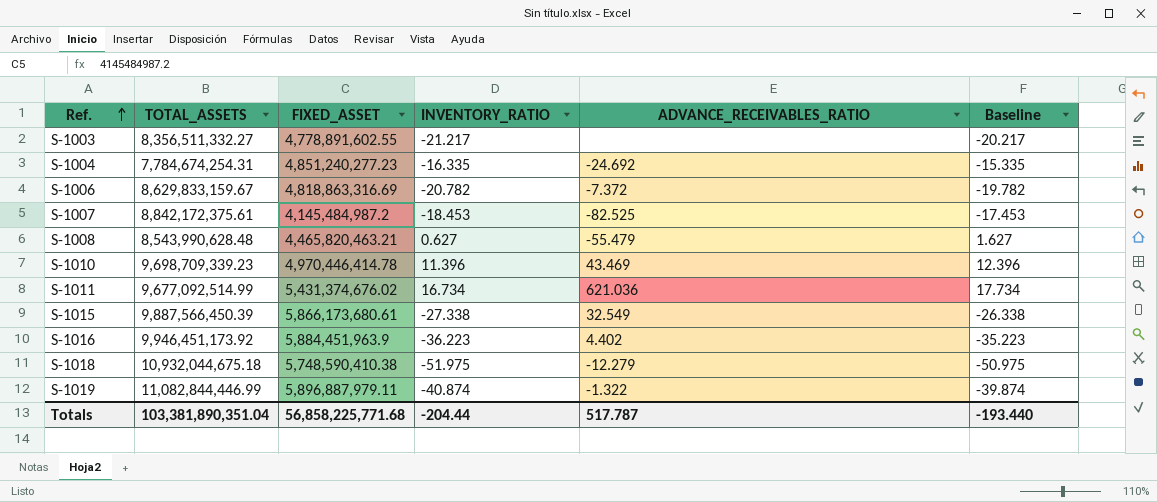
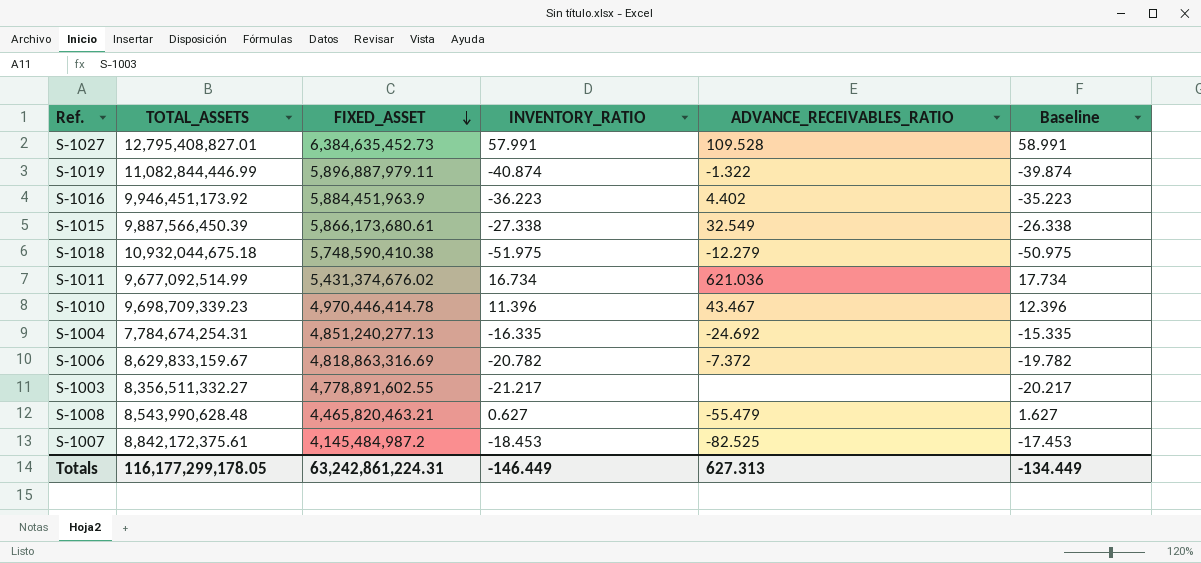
row order: Ref. ascending -> FIXED_ASSET descending
row S-1027: none -> 12,795,408,827.01 | 6,384,635,452.73 | 57.991 | 109.528 | 58.991
S-1010 | ADVANCE_RECEIVABLES_RATIO: 43.469 -> 43.467
S-1004 | FIXED_ASSET: 4,851,240,277.23 -> 4,851,240,277.13
Totals | TOTAL_ASSETS: 103,381,890,351.04 -> 116,177,299,178.05
Totals | FIXED_ASSET: 56,858,225,771.68 -> 63,242,861,224.31
Totals | INVENTORY_RATIO: -204.44 -> -146.449
Totals | ADVANCE_RECEIVABLES_RATIO: 517.787 -> 627.313
Totals | Baseline: -193.440 -> -134.449

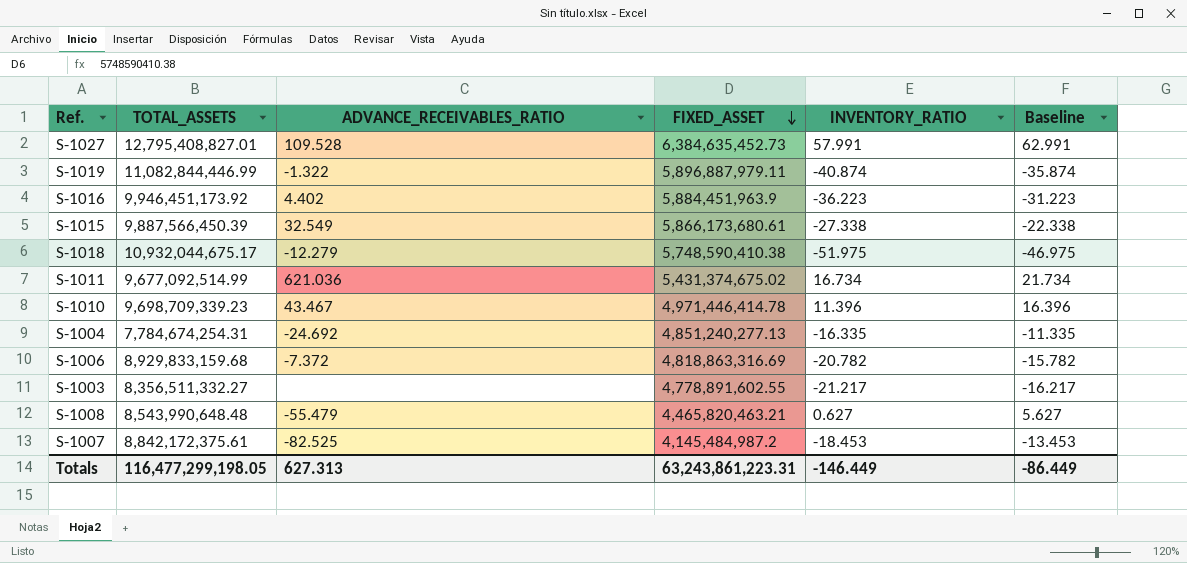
column ADVANCE_RECEIVABLES_RATIO | position: 5 -> 3
column Baseline | formula: [INVENTORY_RATIO] + 1 -> [INVENTORY_RATIO] + 5
S-1018 | TOTAL_ASSETS: 10,932,044,675.18 -> 10,932,044,675.17
S-1011 | FIXED_ASSET: 5,431,374,676.02 -> 5,431,374,675.02
S-1010 | FIXED_ASSET: 4,970,446,414.78 -> 4,971,446,414.78
S-1006 | TOTAL_ASSETS: 8,629,833,159.67 -> 8,929,833,159.68
S-1008 | TOTAL_ASSETS: 8,543,990,628.48 -> 8,543,990,648.48
Totals | TOTAL_ASSETS: 116,177,299,178.05 -> 116,477,299,198.05
Totals | FIXED_ASSET: 63,242,861,224.31 -> 63,243,861,223.31
Totals | Baseline: -134.449 -> -86.449

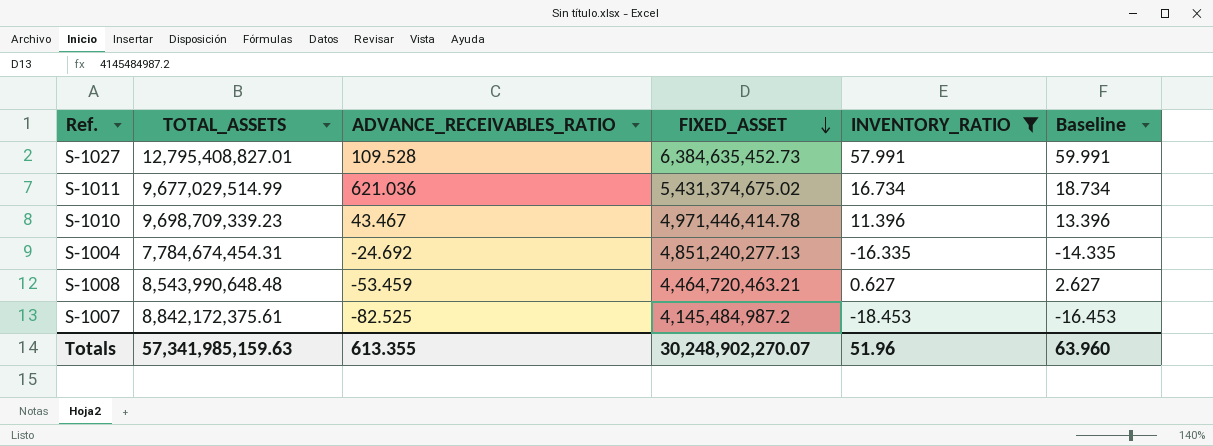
filter: none -> INVENTORY_RATIO >= -18.453
column Baseline | formula: [INVENTORY_RATIO] + 5 -> [INVENTORY_RATIO] + 2
S-1011 | TOTAL_ASSETS: 9,677,092,514.99 -> 9,677,029,514.99
S-1004 | TOTAL_ASSETS: 7,784,674,254.31 -> 7,784,674,454.31
S-1008 | ADVANCE_RECEIVABLES_RATIO: -55.479 -> -53.459
S-1008 | FIXED_ASSET: 4,465,820,463.21 -> 4,464,720,463.21
Totals | TOTAL_ASSETS: 116,477,299,198.05 -> 57,341,985,159.63
Totals | ADVANCE_RECEIVABLES_RATIO: 627.313 -> 613.355
Totals | FIXED_ASSET: 63,243,861,223.31 -> 30,248,902,270.07
Totals | INVENTORY_RATIO: -146.449 -> 51.96
Totals | Baseline: -86.449 -> 63.960

